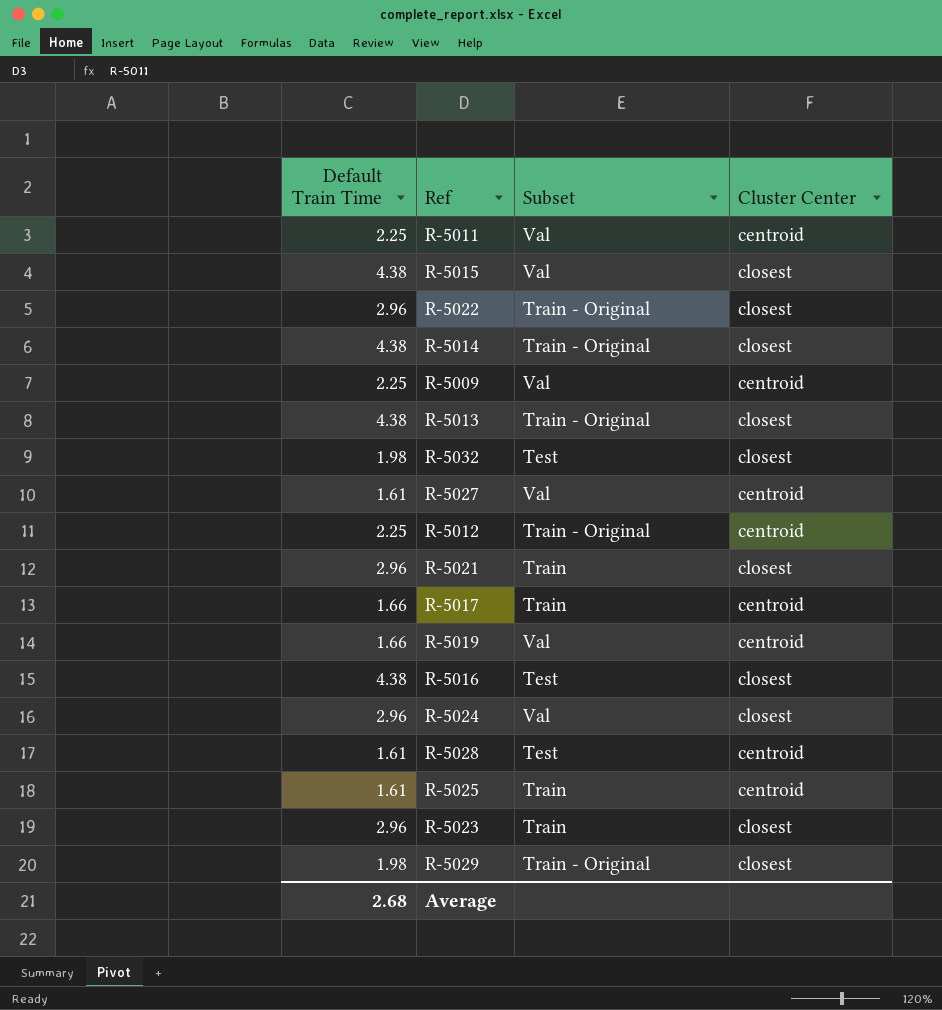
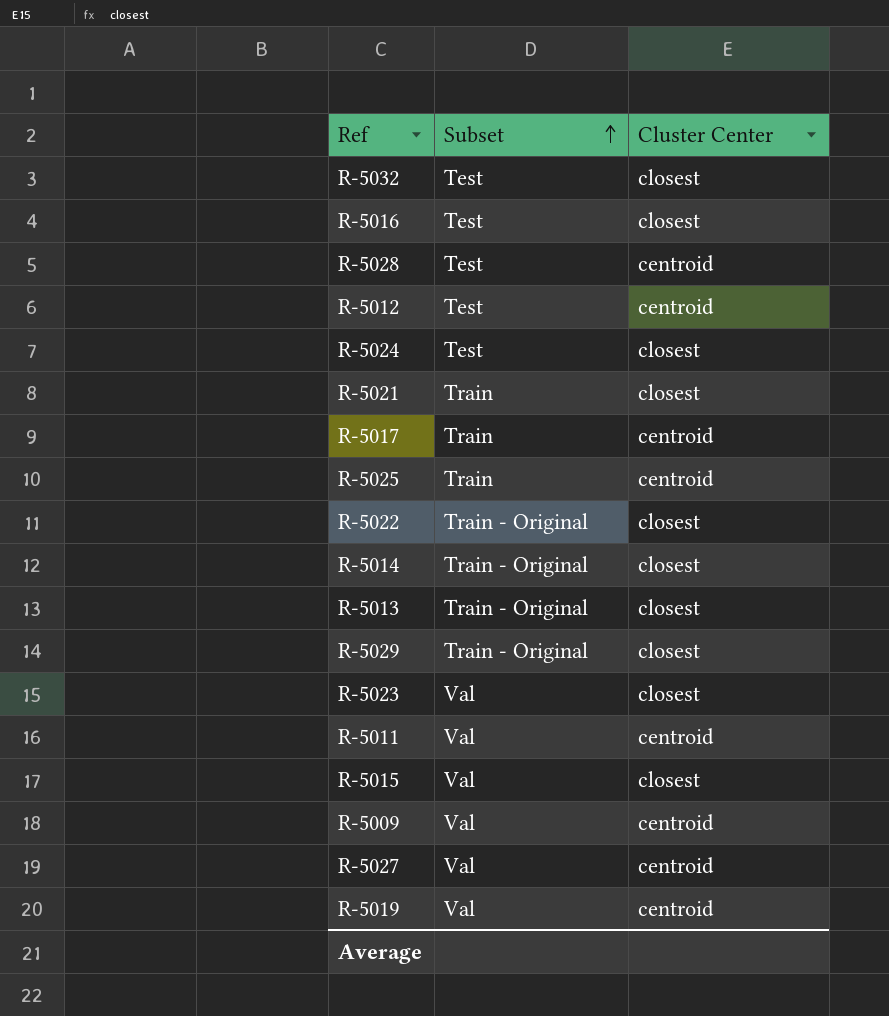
row order: none -> Subset ascending
column Default Train Time | position: 1 -> none
R-5012 | Subset: Train - Original -> Test
R-5024 | Subset: Val -> Test
R-5023 | Subset: Train -> Val

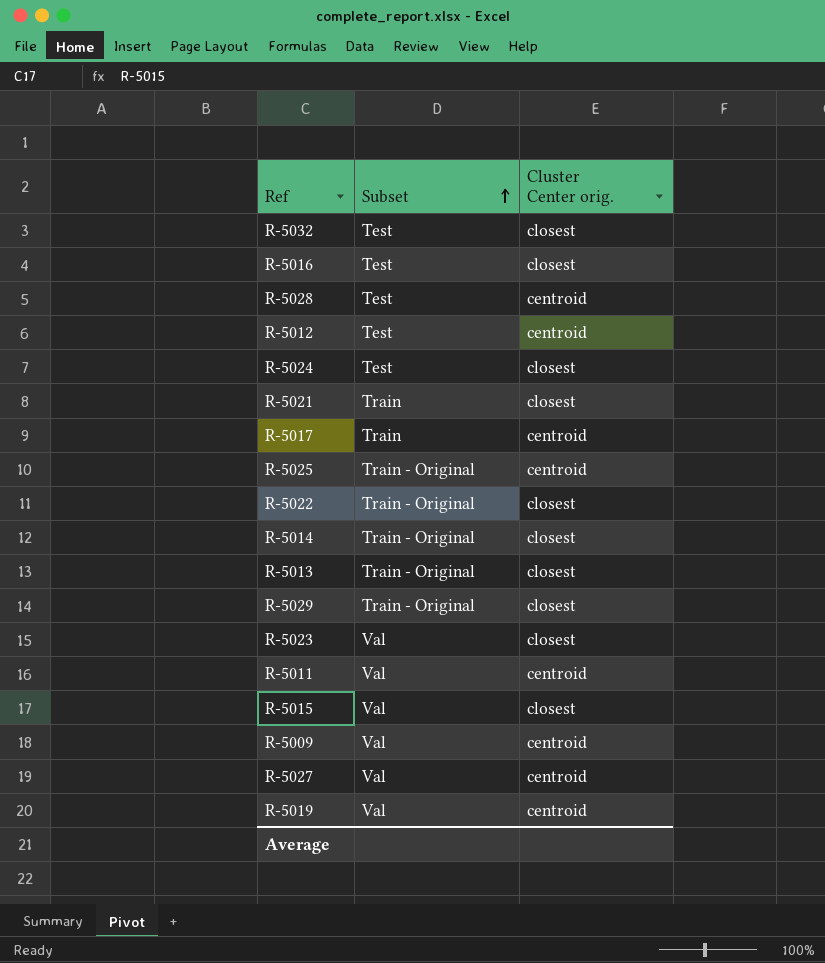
column name: Cluster Center -> Cluster Center orig.
R-5025 | Subset: Train -> Train - Original

